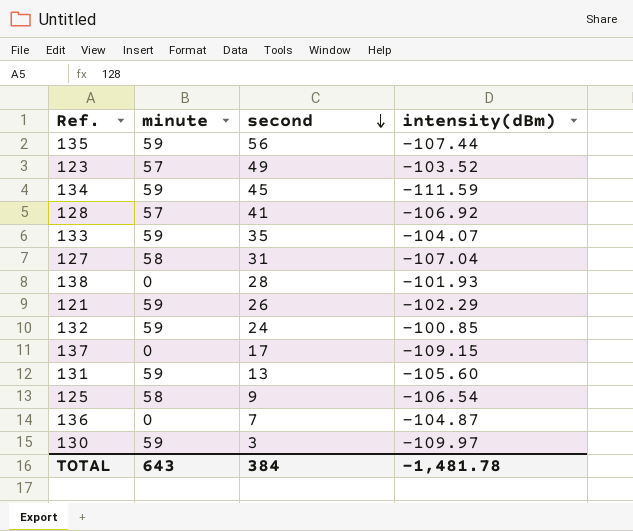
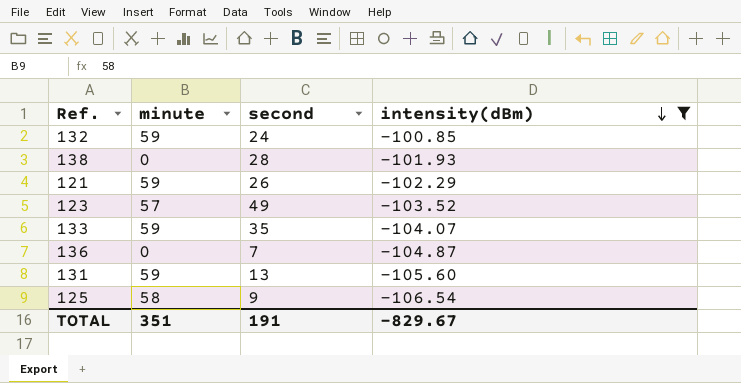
filter: none -> intensity(dBm) >= -106.54
row order: second descending -> intensity(dBm) descending
TOTAL | minute: 643 -> 351
TOTAL | second: 384 -> 191
TOTAL | intensity(dBm): -1,481.78 -> -829.67

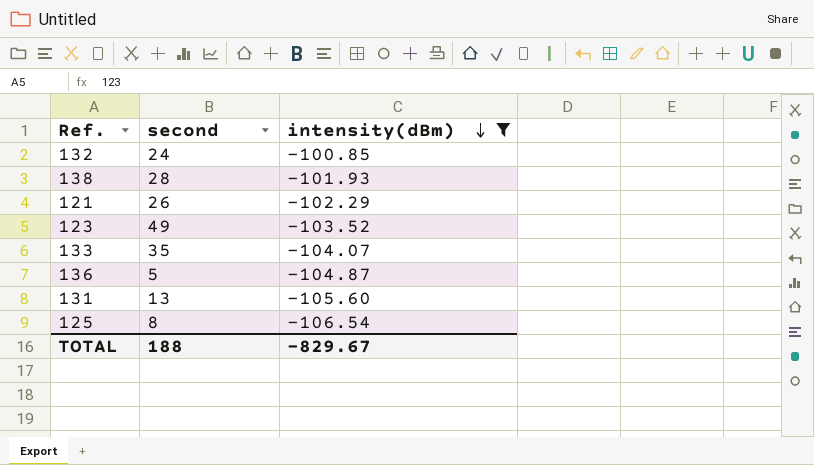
column minute | position: 2 -> none
136 | second: 7 -> 5
125 | second: 9 -> 8
TOTAL | second: 191 -> 188

